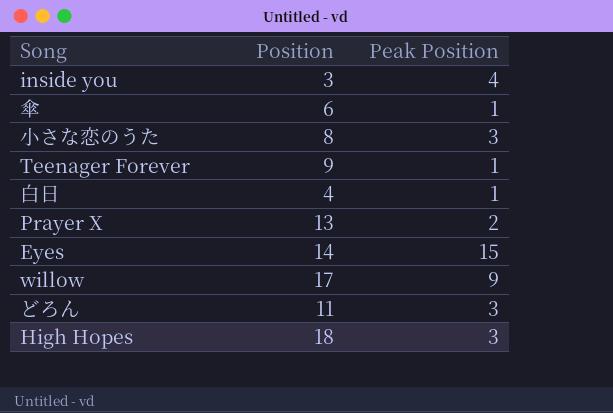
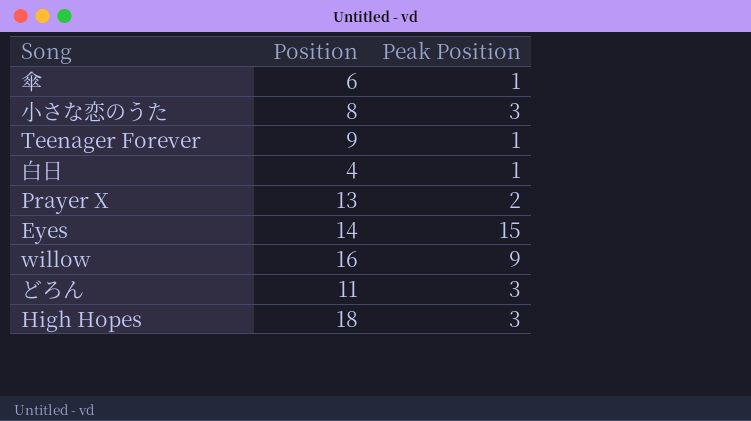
row inside you: 3 | 4 -> none
willow | Position: 17 -> 16

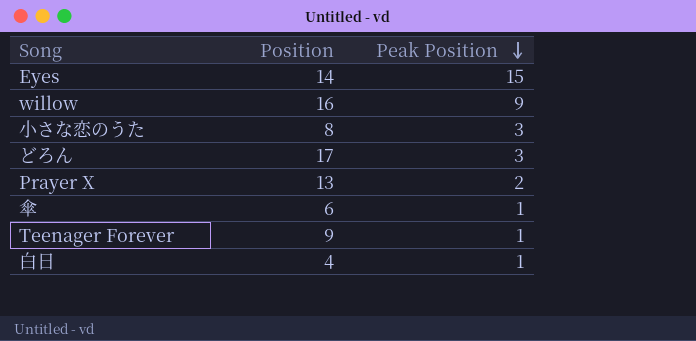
row order: none -> Peak Position descending
row High Hopes: 18 | 3 -> none
どろん | Position: 11 -> 17

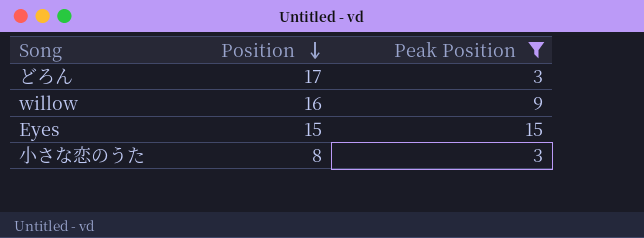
filter: none -> Peak Position >= 3
row order: Peak Position descending -> Position descending
Eyes | Position: 14 -> 15

